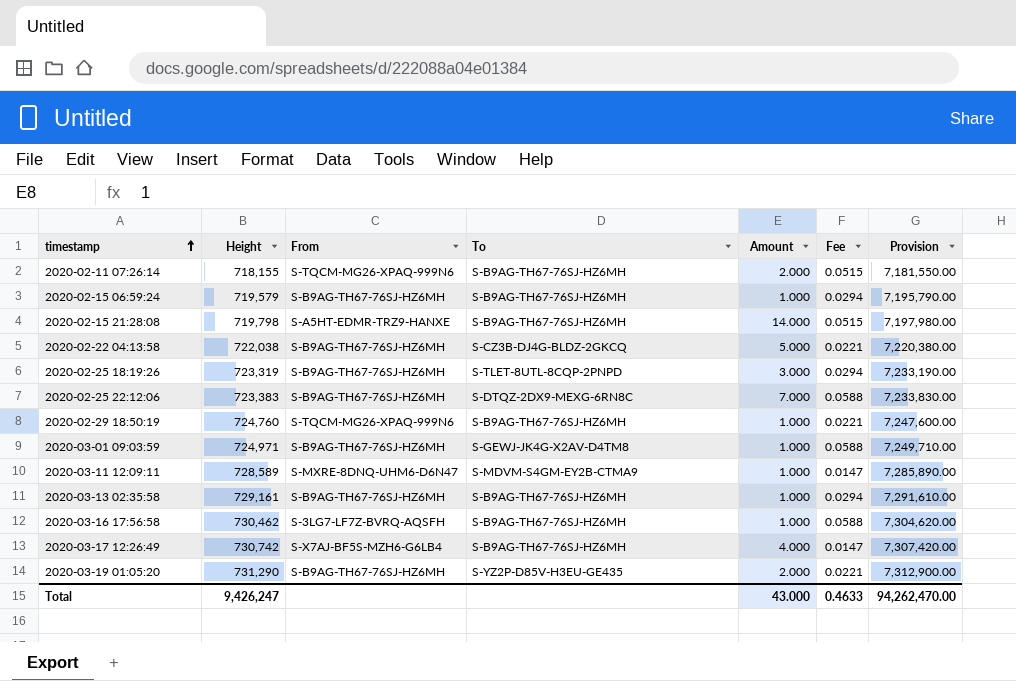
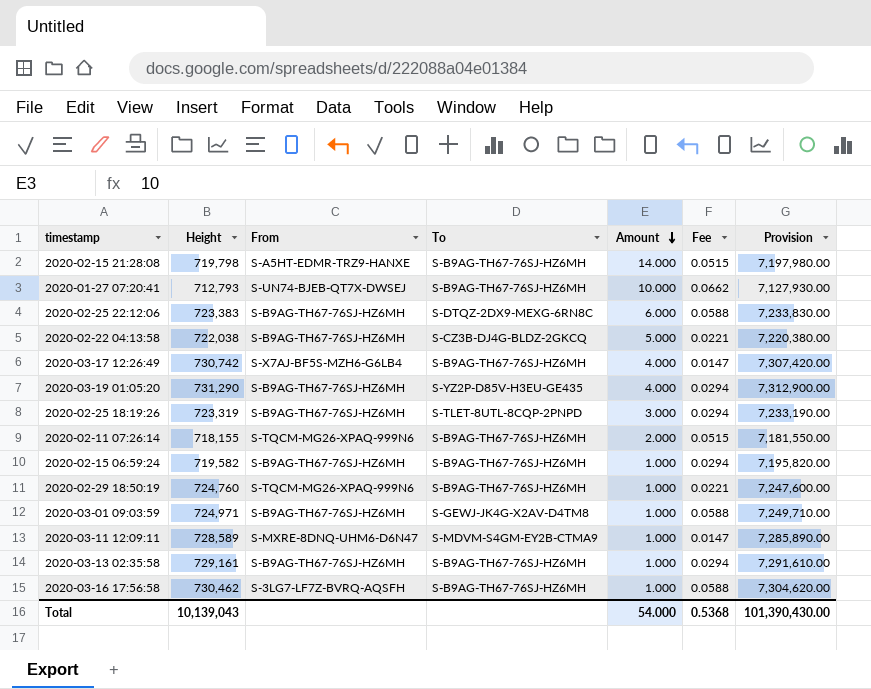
row order: timestamp ascending -> Amount descending
row 2020-01-27 07:20:41: none -> 712,793 | S-UN74-BJEB-QT7X-DWSEJ | S-B9AG-TH67-76SJ-HZ6MH | 10.000 | 0.0662 | 7,127,930.00
2020-02-25 22:12:06 | Amount: 7.000 -> 6.000
2020-03-19 01:05:20 | Amount: 2.000 -> 4.000
2020-03-19 01:05:20 | Fee: 0.0221 -> 0.0294
2020-02-15 06:59:24 | Height: 719,579 -> 719,582
2020-02-15 06:59:24 | Provision: 7,195,790.00 -> 7,195,820.00
Total | Height: 9,426,247 -> 10,139,043
Total | Amount: 43.000 -> 54.000
Total | Fee: 0.4633 -> 0.5368
Total | Provision: 94,262,470.00 -> 101,390,430.00

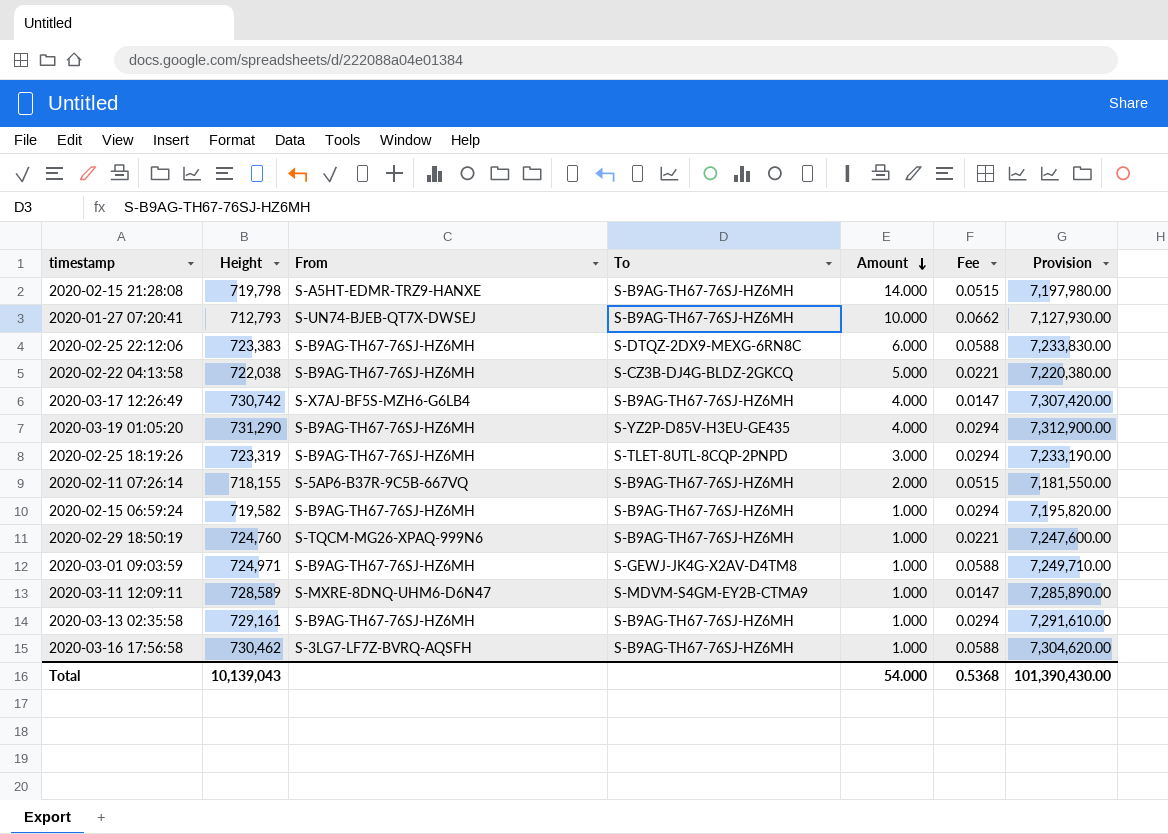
2020-02-11 07:26:14 | From: S-TQCM-MG26-XPAQ-999N6 -> S-5AP6-B37R-9C5B-667VQ

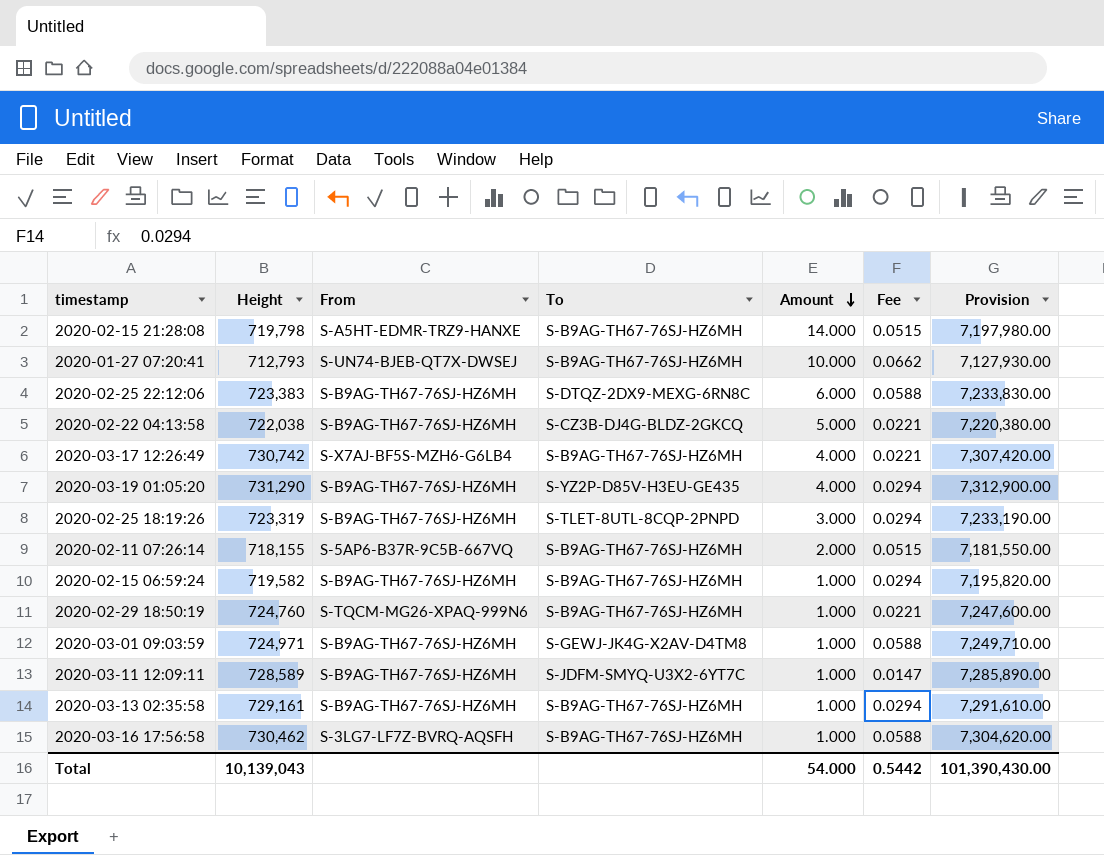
2020-03-17 12:26:49 | Fee: 0.0147 -> 0.0221
2020-03-11 12:09:11 | From: S-MXRE-8DNQ-UHM6-D6N47 -> S-B9AG-TH67-76SJ-HZ6MH
2020-03-11 12:09:11 | To: S-MDVM-S4GM-EY2B-CTMA9 -> S-JDFM-SMYQ-U3X2-6YT7C
Total | Fee: 0.5368 -> 0.5442

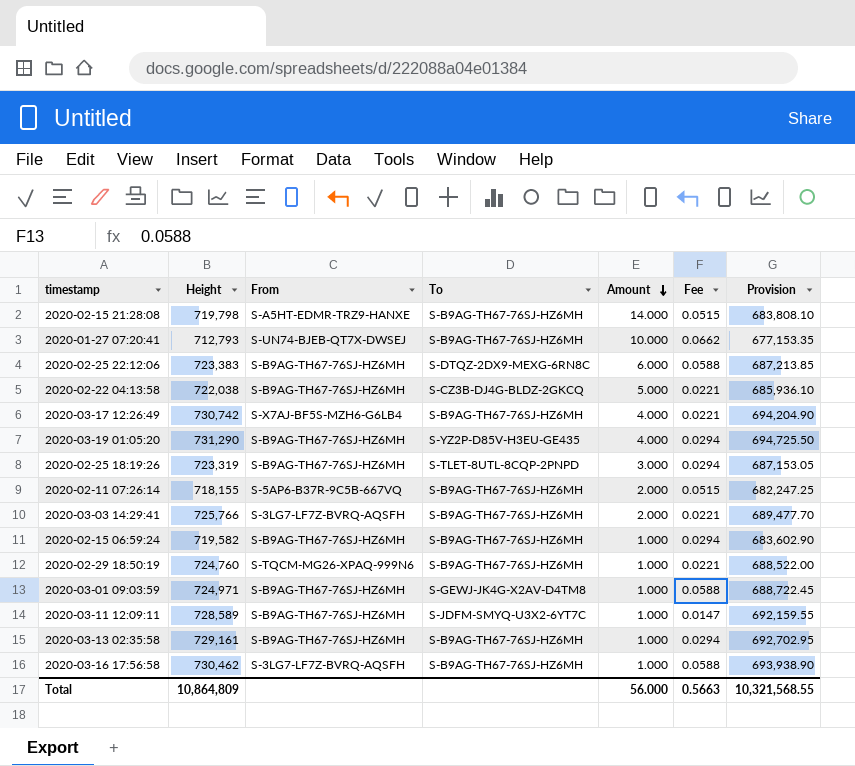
column Provision | formula: [Height] * 10 -> [Height] * 0.95
row 2020-03-03 14:29:41: none -> 725,766 | S-3LG7-LF7Z-BVRQ-AQSFH | S-B9AG-TH67-76SJ-HZ6MH | 2.000 | 0.0221 | 689,477.70
Total | Height: 10,139,043 -> 10,864,809
Total | Amount: 54.000 -> 56.000
Total | Fee: 0.5442 -> 0.5663
Total | Provision: 101,390,430.00 -> 10,321,568.55

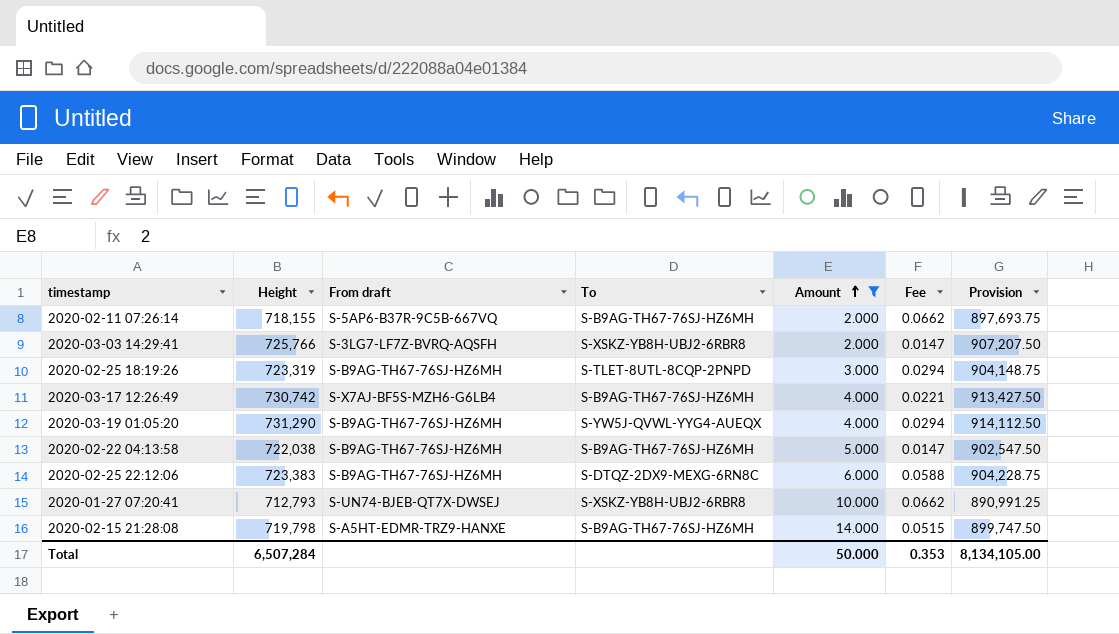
filter: none -> Amount != 1.000
row order: Amount descending -> Amount ascending
column name: From -> From draft
column Provision | formula: [Height] * 0.95 -> [Height] * 1.25
2020-02-11 07:26:14 | Fee: 0.0515 -> 0.0662
2020-03-03 14:29:41 | To: S-B9AG-TH67-76SJ-HZ6MH -> S-XSKZ-YB8H-UBJ2-6RBR8
2020-03-03 14:29:41 | Fee: 0.0221 -> 0.0147
2020-03-19 01:05:20 | To: S-YZ2P-D85V-H3EU-GE435 -> S-YW5J-QVWL-YYG4-AUEQX
2020-02-22 04:13:58 | To: S-CZ3B-DJ4G-BLDZ-2GKCQ -> S-B9AG-TH67-76SJ-HZ6MH
2020-02-22 04:13:58 | Fee: 0.0221 -> 0.0147
2020-01-27 07:20:41 | To: S-B9AG-TH67-76SJ-HZ6MH -> S-XSKZ-YB8H-UBJ2-6RBR8
Total | Height: 10,864,809 -> 6,507,284
Total | Amount: 56.000 -> 50.000
Total | Fee: 0.5663 -> 0.353
Total | Provision: 10,321,568.55 -> 8,134,105.00

